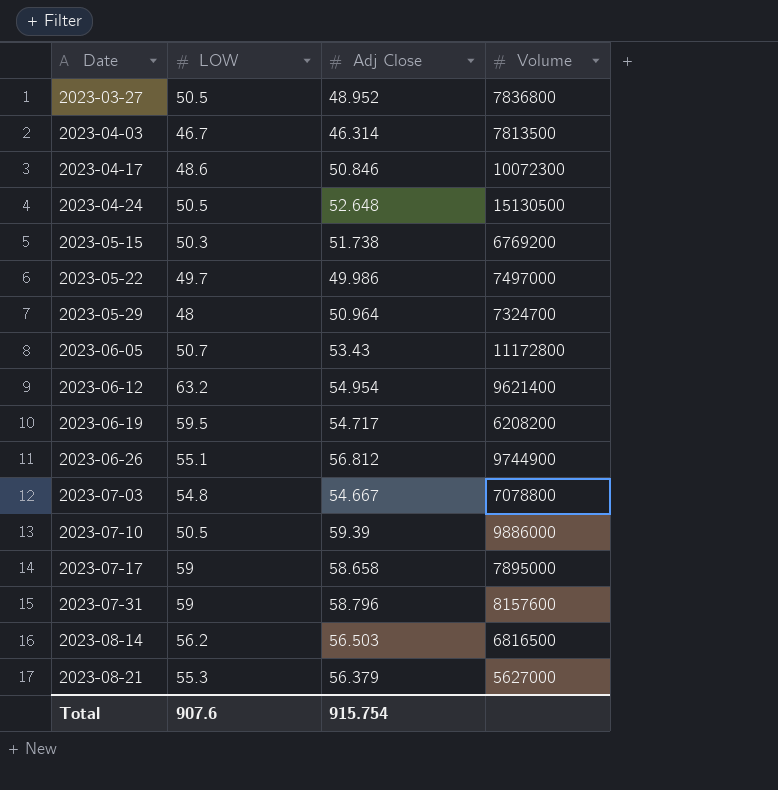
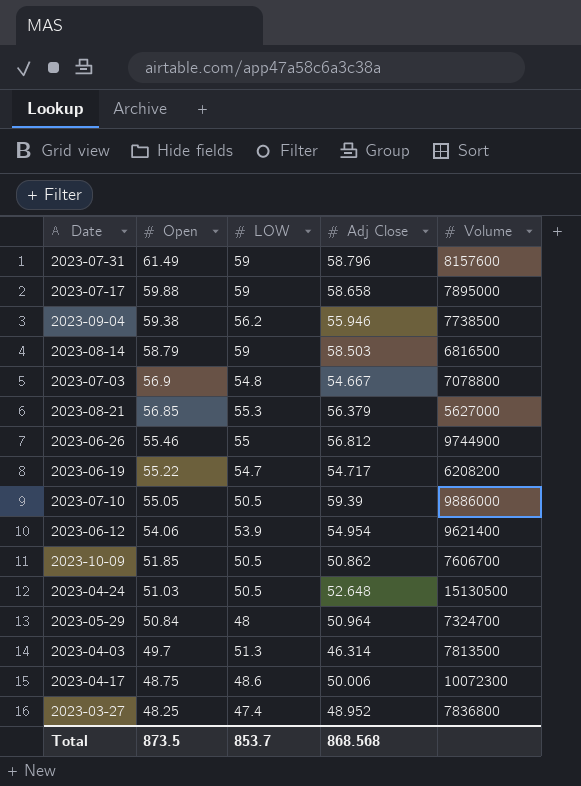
row order: Date ascending -> Open descending
column Open | position: none -> 2
row 2023-05-15: 50.3 | 51.738 | 6769200 -> none
row 2023-05-22: 49.7 | 49.986 | 7497000 -> none
row 2023-06-05: 50.7 | 53.43 | 11172800 -> none
row 2023-09-04: none -> 59.38 | 56.2 | 55.946 | 7738500
2023-08-14 | LOW: 56.2 -> 59
2023-08-14 | Adj Close: 56.503 -> 58.503
2023-06-26 | LOW: 55.1 -> 55
2023-06-19 | LOW: 59.5 -> 54.7
2023-06-12 | LOW: 63.2 -> 53.9
row 2023-10-09: none -> 51.85 | 50.5 | 50.862 | 7606700
2023-04-03 | LOW: 46.7 -> 51.3
2023-04-17 | Adj Close: 50.846 -> 50.006
2023-03-27 | LOW: 50.5 -> 47.4
Total | LOW: 907.6 -> 853.7
Total | Adj Close: 915.754 -> 868.568

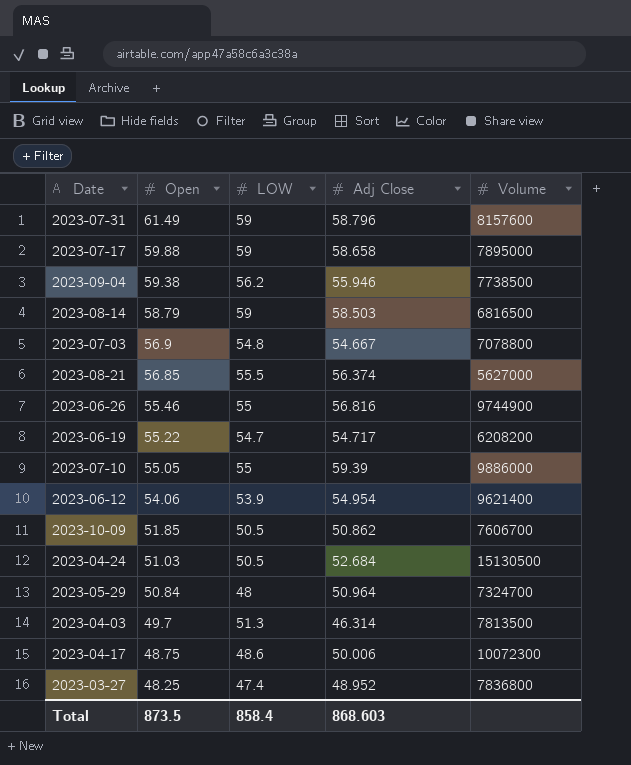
2023-08-21 | LOW: 55.3 -> 55.5
2023-08-21 | Adj Close: 56.379 -> 56.374
2023-06-26 | Adj Close: 56.812 -> 56.816
2023-07-10 | LOW: 50.5 -> 55
2023-04-24 | Adj Close: 52.648 -> 52.684
Total | LOW: 853.7 -> 858.4
Total | Adj Close: 868.568 -> 868.603

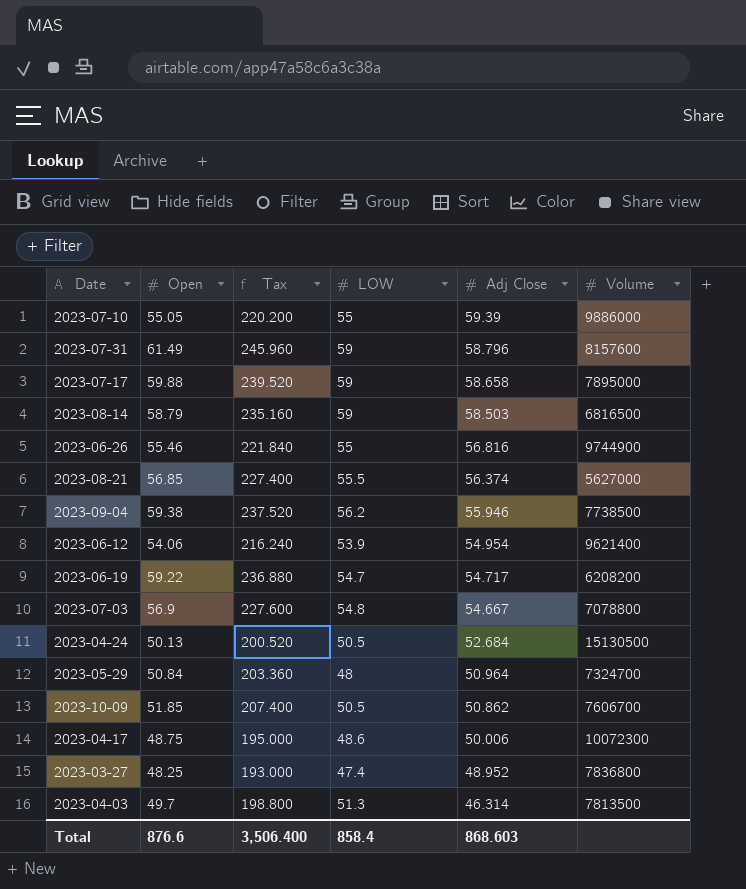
row order: Open descending -> Adj Close descending
column Tax | formula: none -> [Open] * 4
2023-06-19 | Open: 55.22 -> 59.22
2023-04-24 | Open: 51.03 -> 50.13
Total | Open: 873.5 -> 876.6

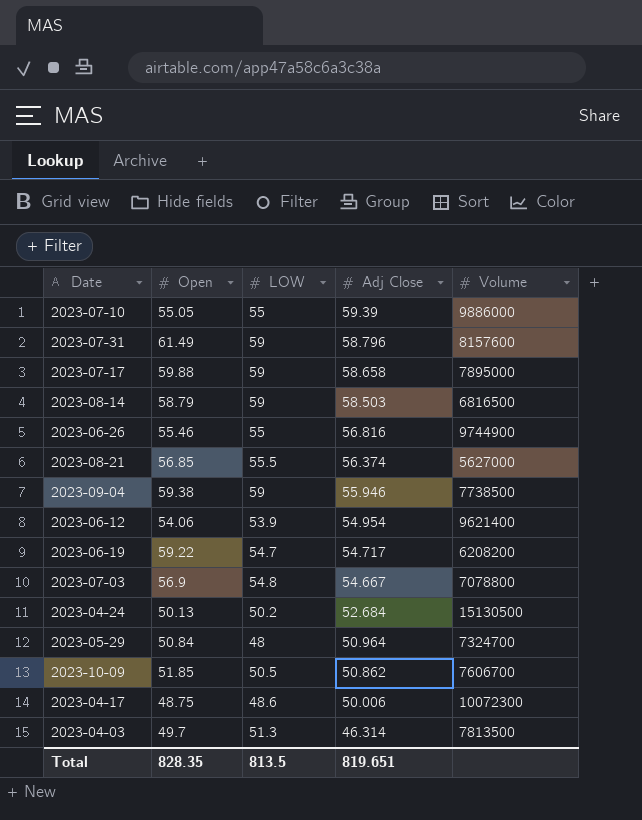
column Tax | formula: [Open] * 4 -> none
row 2023-03-27: 48.25 | 193.000 | 47.4 | 48.952 | 7836800 -> none
2023-09-04 | LOW: 56.2 -> 59
2023-04-24 | LOW: 50.5 -> 50.2
Total | Open: 876.6 -> 828.35
Total | LOW: 858.4 -> 813.5
Total | Adj Close: 868.603 -> 819.651

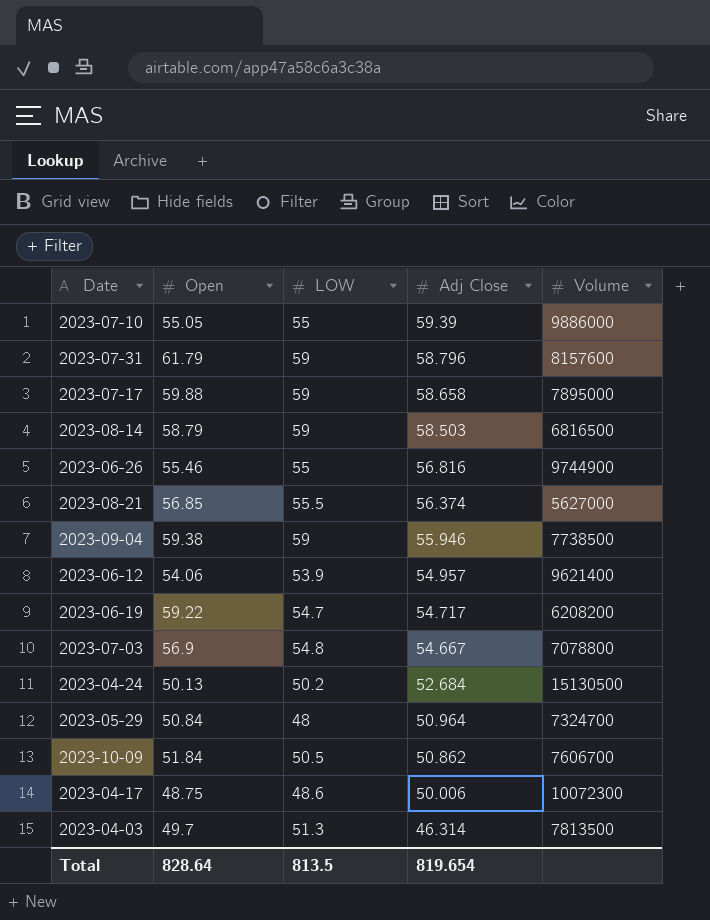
2023-07-31 | Open: 61.49 -> 61.79
2023-06-12 | Adj Close: 54.954 -> 54.957
2023-10-09 | Open: 51.85 -> 51.84
Total | Open: 828.35 -> 828.64
Total | Adj Close: 819.651 -> 819.654

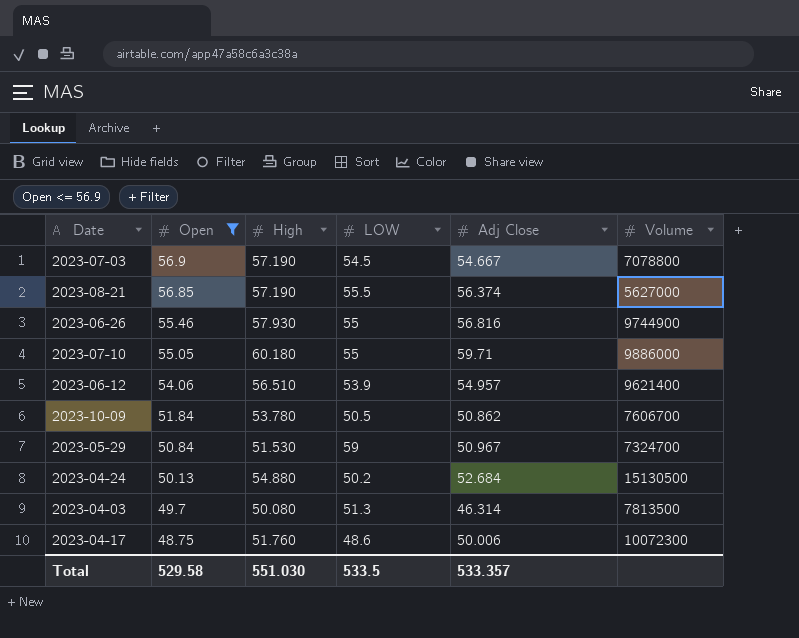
filter: none -> Open <= 56.9
row order: Adj Close descending -> Open descending
column High | position: none -> 3
2023-07-03 | LOW: 54.8 -> 54.5
2023-07-10 | Adj Close: 59.39 -> 59.71
2023-05-29 | LOW: 48 -> 59
2023-05-29 | Adj Close: 50.964 -> 50.967
Total | Open: 828.64 -> 529.58
Total | LOW: 813.5 -> 533.5
Total | Adj Close: 819.654 -> 533.357

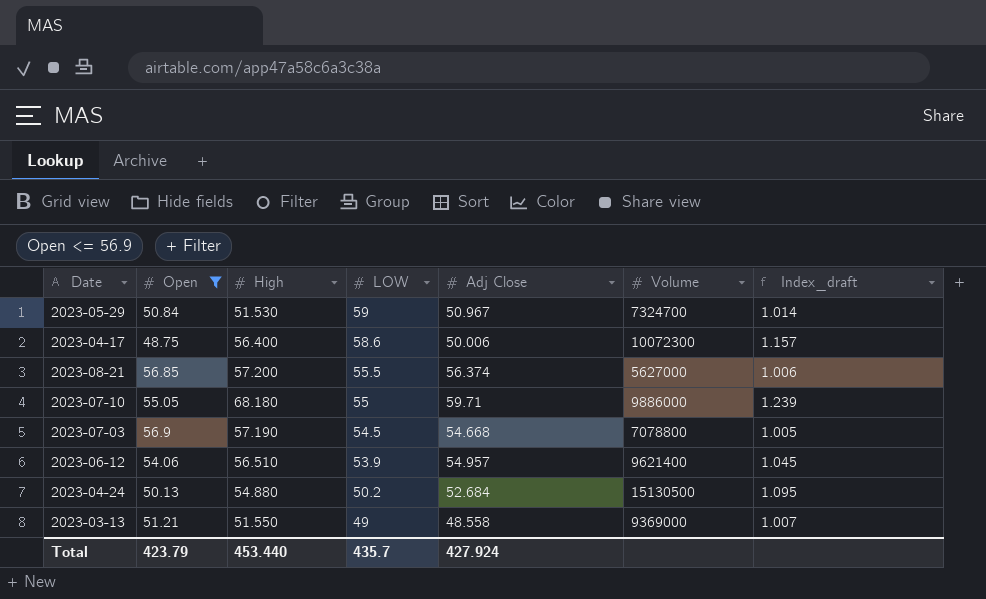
row order: Open descending -> LOW descending
column Index_draft | formula: none -> [High] / [Open]
row 2023-06-26: 55.46 | 57.930 | 55 | 56.816 | 9744900 -> none
row 2023-10-09: 51.84 | 53.780 | 50.5 | 50.862 | 7606700 -> none
row 2023-04-03: 49.7 | 50.080 | 51.3 | 46.314 | 7813500 -> none
2023-04-17 | High: 51.760 -> 56.400
2023-04-17 | LOW: 48.6 -> 58.6
2023-08-21 | High: 57.190 -> 57.200
2023-07-10 | High: 60.180 -> 68.180
2023-07-03 | Adj Close: 54.667 -> 54.668
row 2023-03-13: none -> 51.21 | 51.550 | 49 | 48.558 | 9369000 | 1.007
Total | Open: 529.58 -> 423.79
Total | High: 551.030 -> 453.440
Total | LOW: 533.5 -> 435.7
Total | Adj Close: 533.357 -> 427.924

